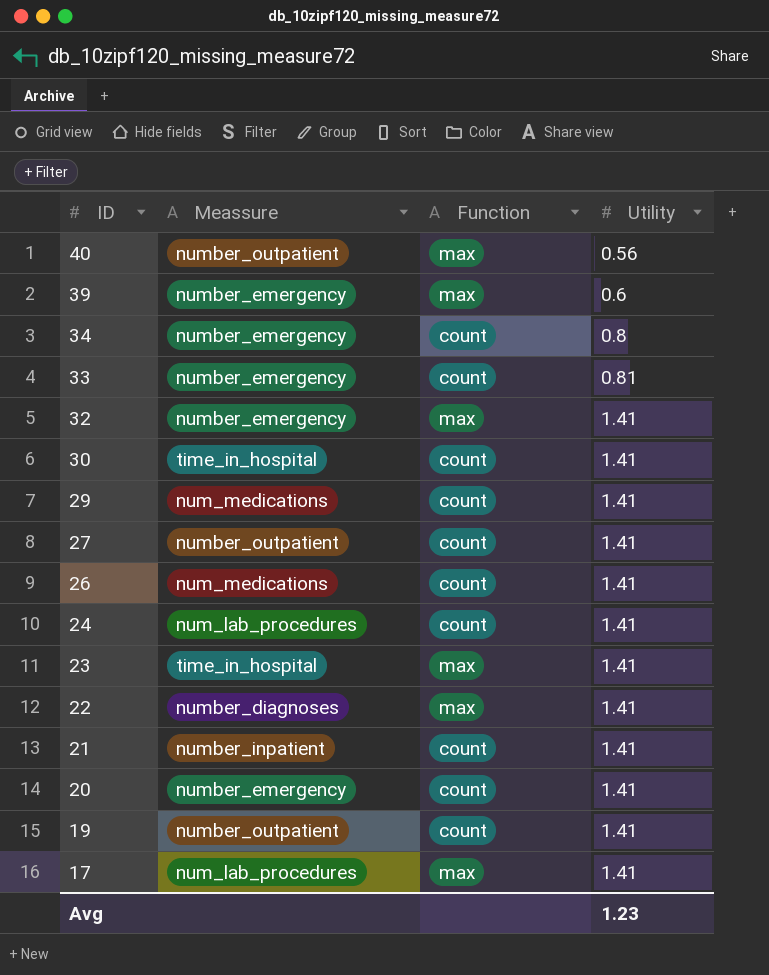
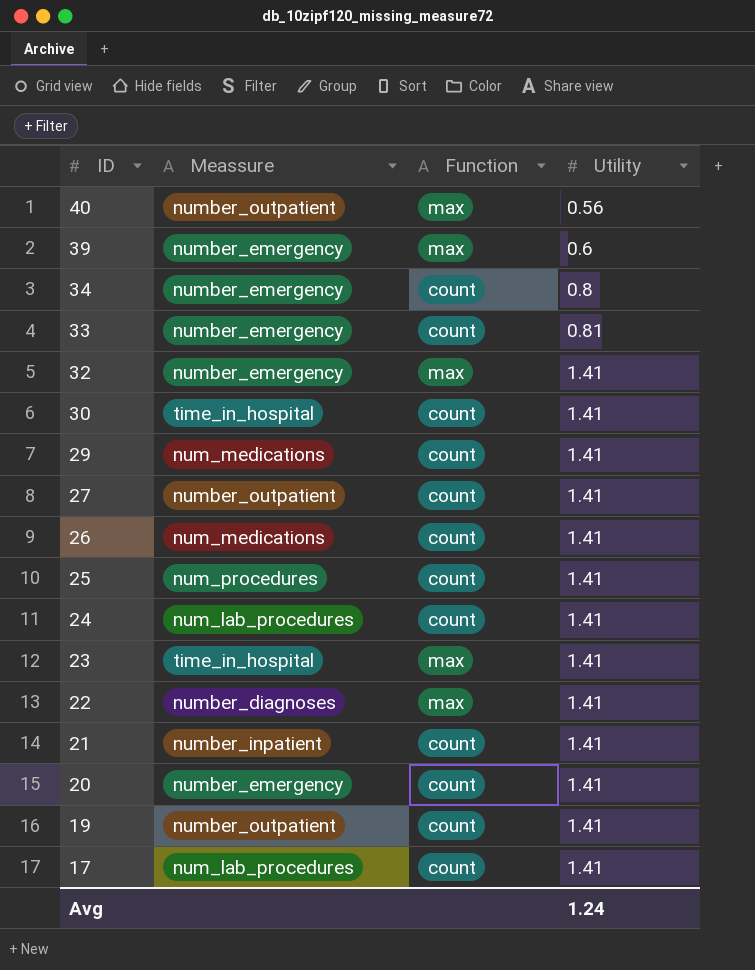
row 25: none -> num_procedures | count | 1.41
17 | Function: max -> count
Avg | Utility: 1.23 -> 1.24

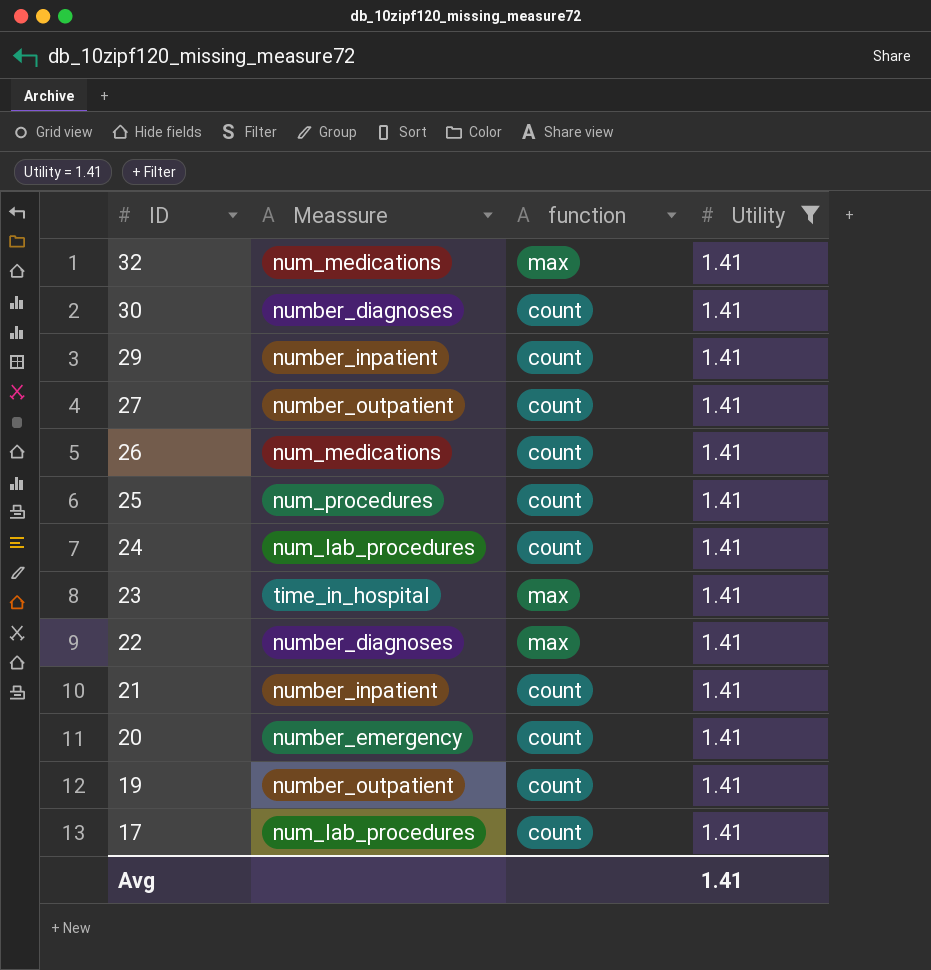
filter: none -> Utility = 1.41
column name: Function -> function
32 | Meassure: number_emergency -> num_medications
30 | Meassure: time_in_hospital -> number_diagnoses
29 | Meassure: num_medications -> number_inpatient
Avg | Utility: 1.24 -> 1.41

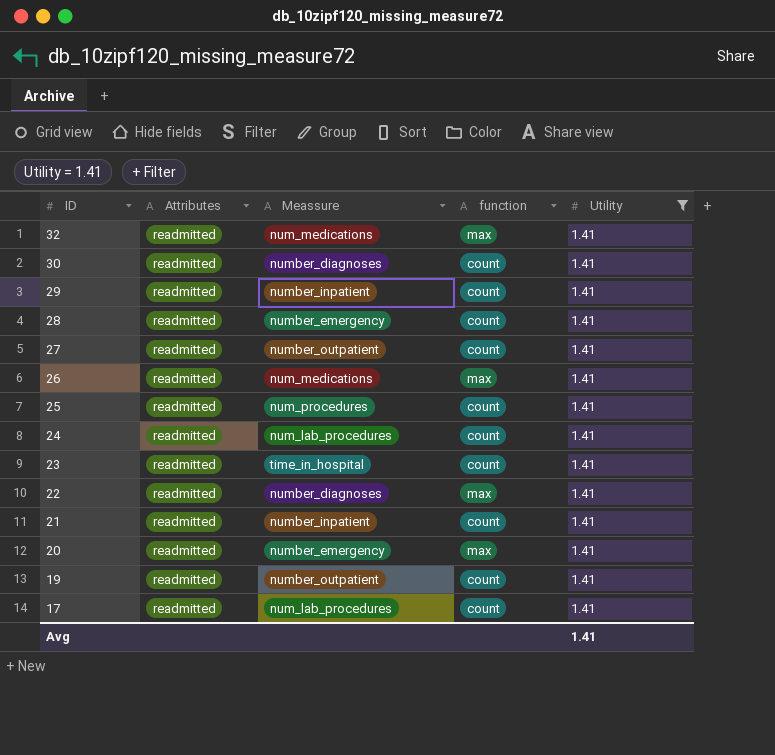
column Attributes | position: none -> 2
row 28: none -> readmitted | number_emergency | count | 1.41
26 | function: count -> max
23 | function: max -> count
20 | function: count -> max

